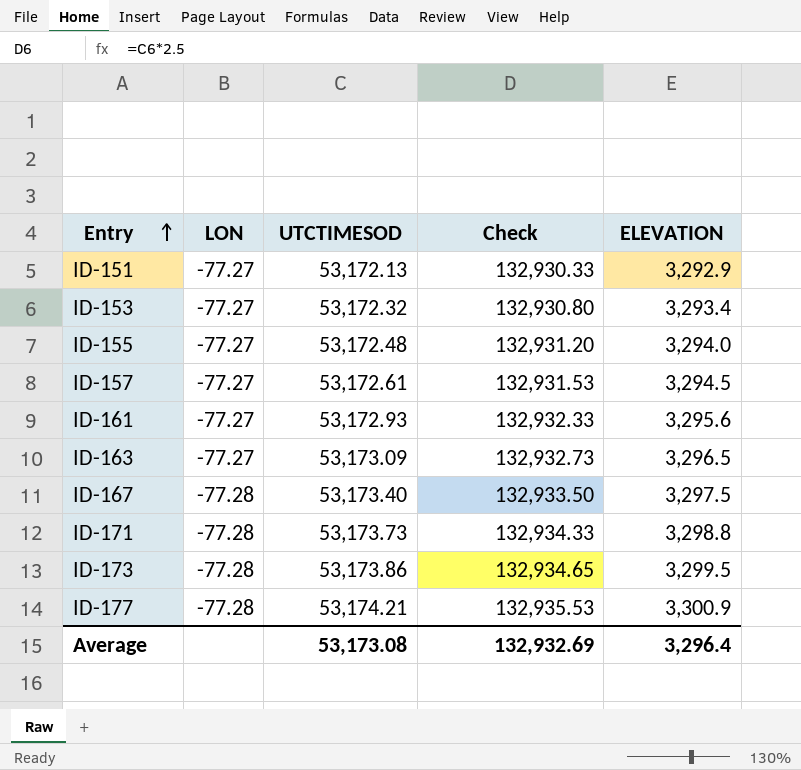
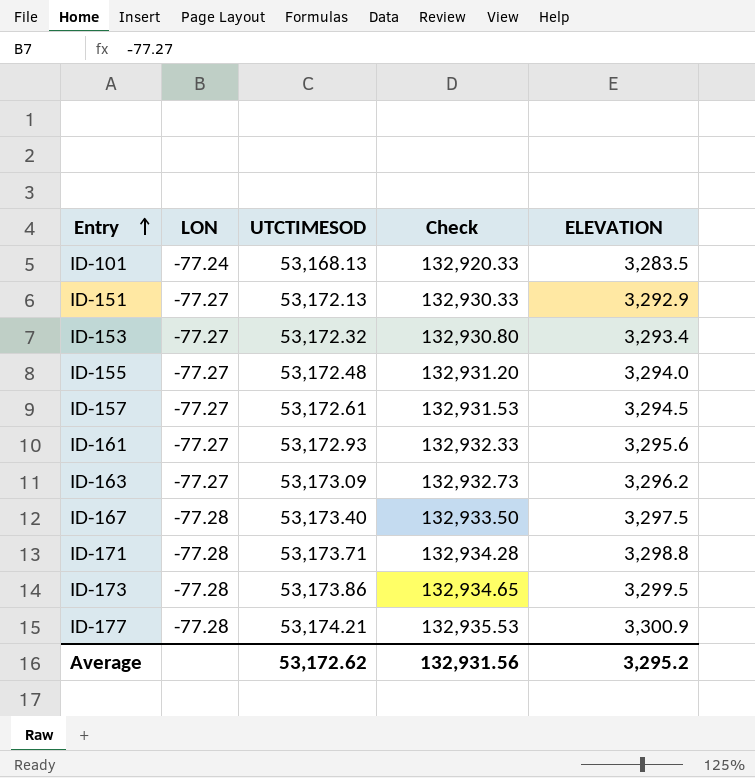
row ID-101: none -> -77.24 | 53,168.13 | 132,920.33 | 3,283.5
ID-163 | ELEVATION: 3,296.5 -> 3,296.2
ID-171 | UTCTIMESOD: 53,173.73 -> 53,173.71
ID-171 | Check: 132,934.33 -> 132,934.28
Average | UTCTIMESOD: 53,173.08 -> 53,172.62
Average | Check: 132,932.69 -> 132,931.56
Average | ELEVATION: 3,296.4 -> 3,295.2

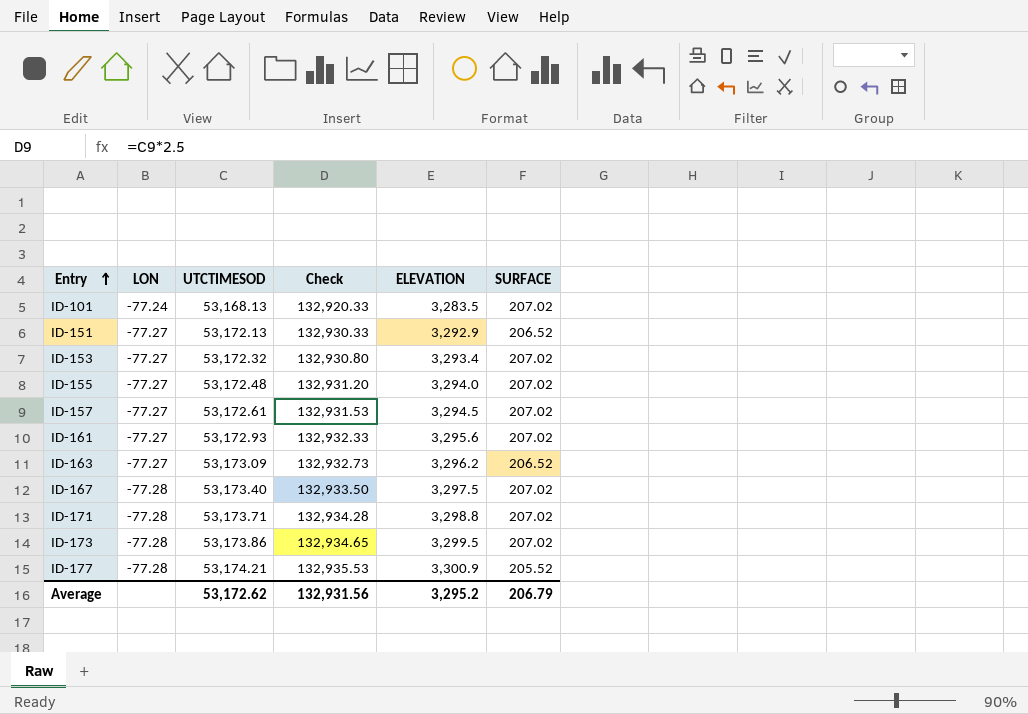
column SURFACE | position: none -> 6

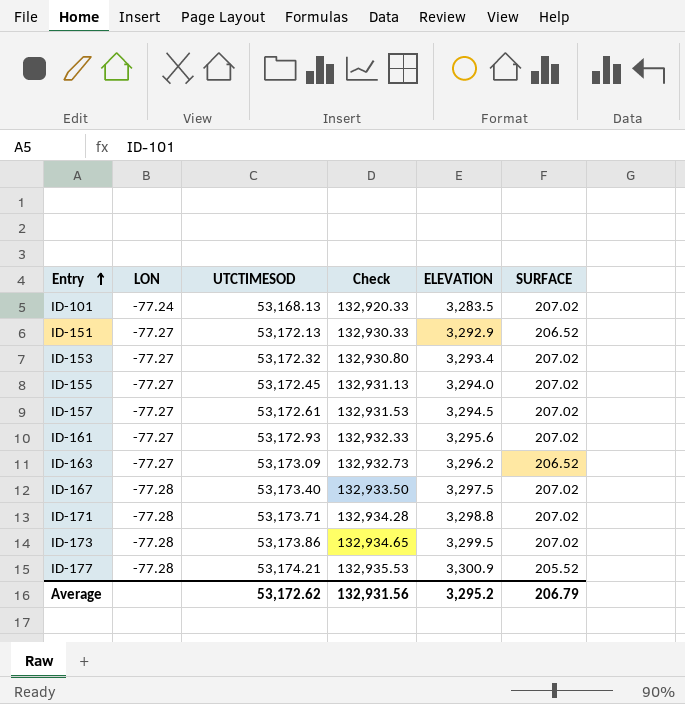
ID-155 | UTCTIMESOD: 53,172.48 -> 53,172.45
ID-155 | Check: 132,931.20 -> 132,931.13

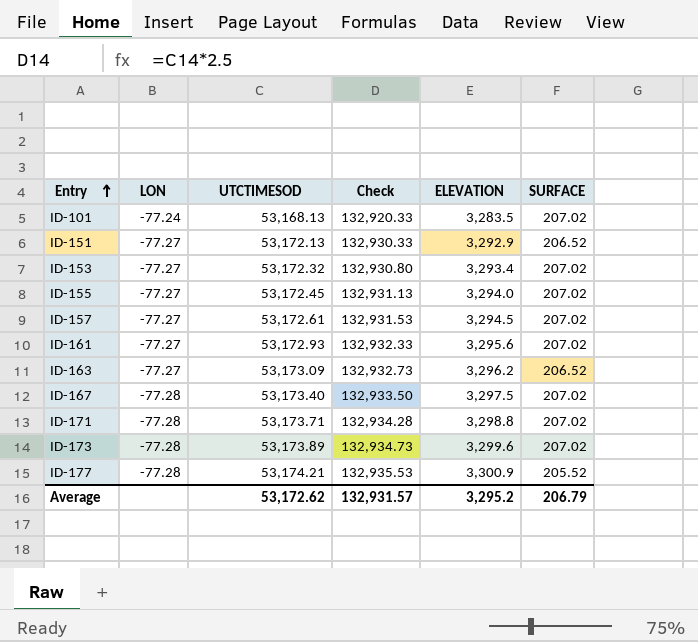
ID-173 | UTCTIMESOD: 53,173.86 -> 53,173.89
ID-173 | Check: 132,934.65 -> 132,934.73
ID-173 | ELEVATION: 3,299.5 -> 3,299.6
Average | Check: 132,931.56 -> 132,931.57

